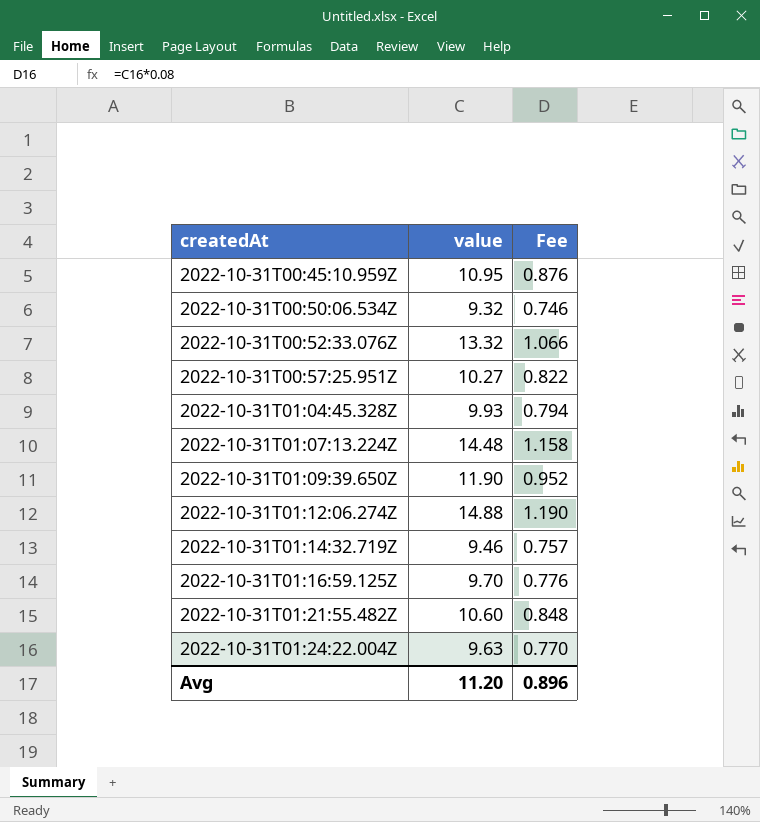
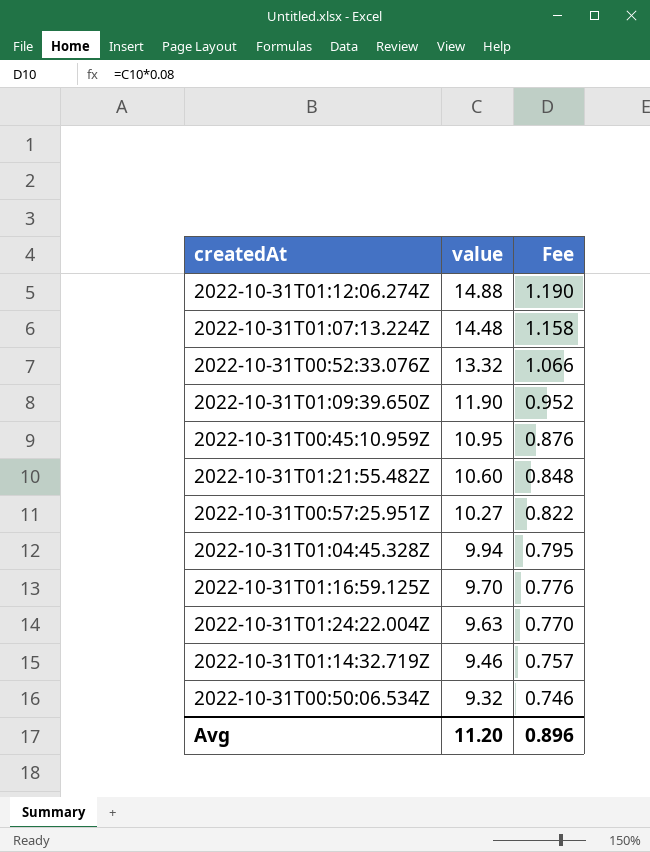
row order: createdAt ascending -> value descending
2022-10-31T01:04:45.328Z | value: 9.93 -> 9.94
2022-10-31T01:04:45.328Z | Fee: 0.794 -> 0.795

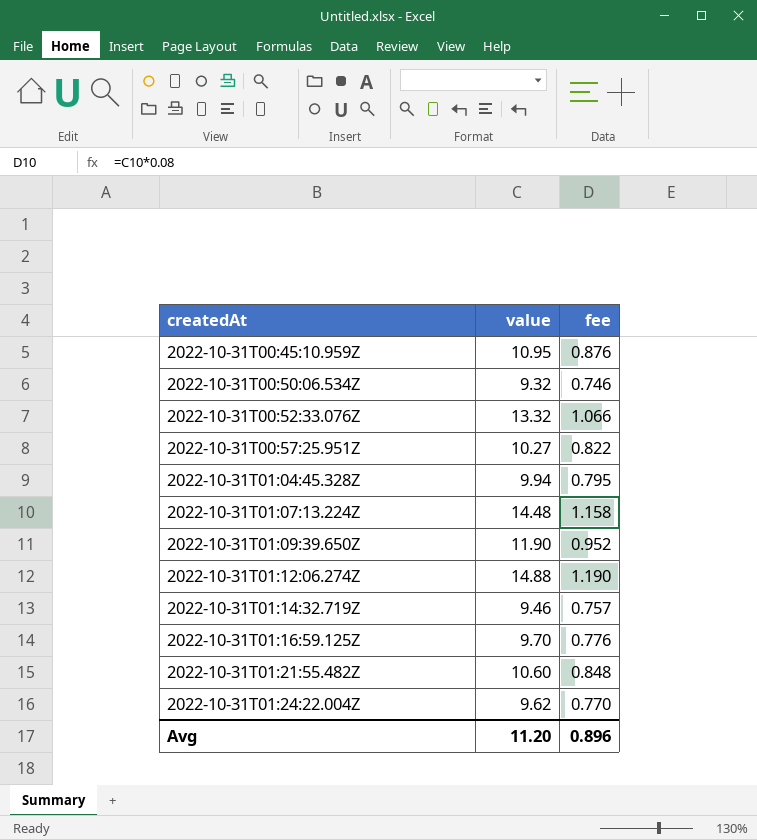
row order: value descending -> createdAt ascending
column name: Fee -> fee
2022-10-31T01:24:22.004Z | value: 9.63 -> 9.62

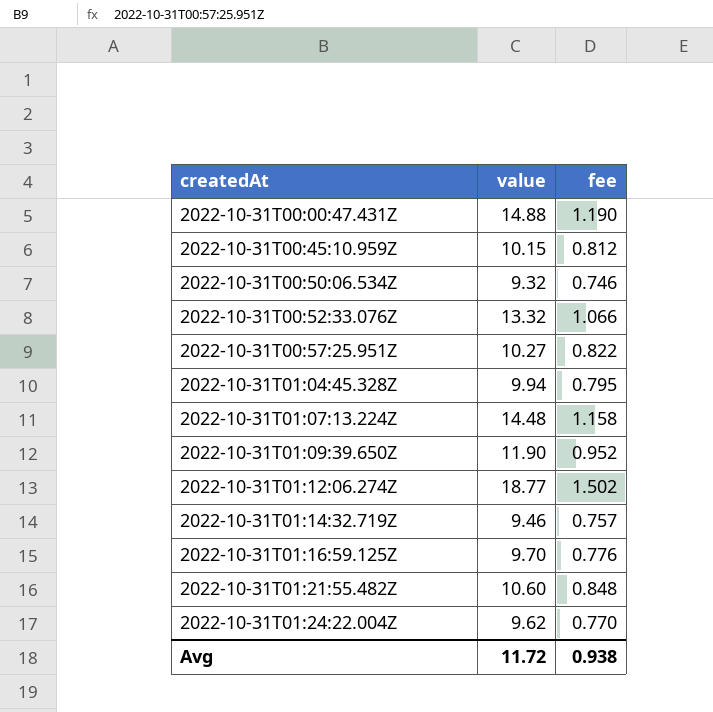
row 2022-10-31T00:00:47.431Z: none -> 14.88 | 1.190
2022-10-31T00:45:10.959Z | value: 10.95 -> 10.15
2022-10-31T00:45:10.959Z | fee: 0.876 -> 0.812
2022-10-31T01:12:06.274Z | value: 14.88 -> 18.77
2022-10-31T01:12:06.274Z | fee: 1.190 -> 1.502
Avg | value: 11.20 -> 11.72
Avg | fee: 0.896 -> 0.938

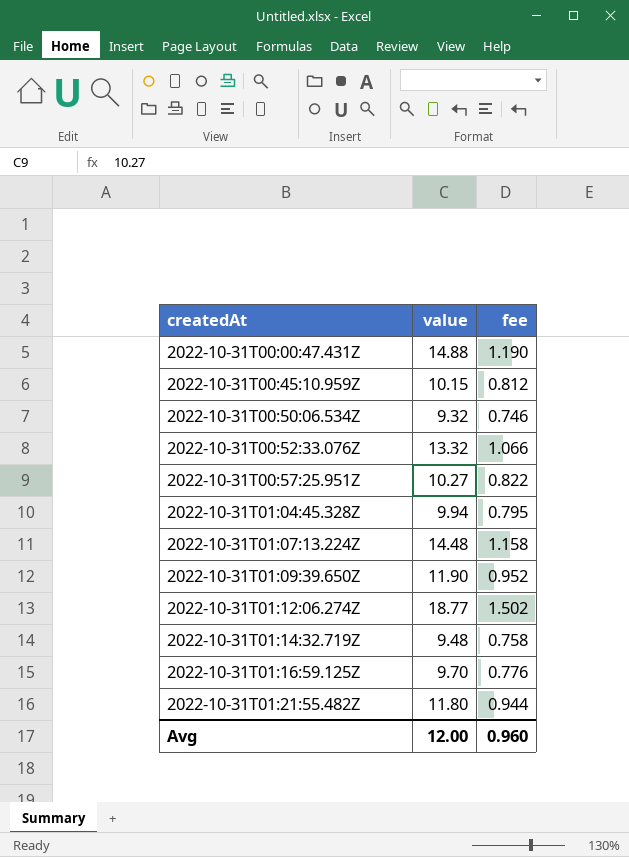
row 2022-10-31T01:24:22.004Z: 9.62 | 0.770 -> none
2022-10-31T01:14:32.719Z | value: 9.46 -> 9.48
2022-10-31T01:14:32.719Z | fee: 0.757 -> 0.758
2022-10-31T01:21:55.482Z | value: 10.60 -> 11.80
2022-10-31T01:21:55.482Z | fee: 0.848 -> 0.944
Avg | value: 11.72 -> 12.00
Avg | fee: 0.938 -> 0.960

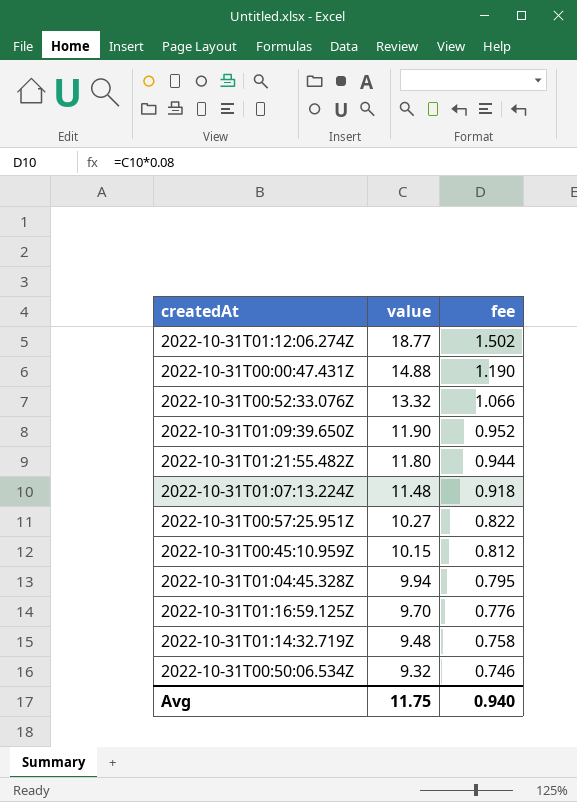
row order: createdAt ascending -> value descending
2022-10-31T01:07:13.224Z | value: 14.48 -> 11.48
2022-10-31T01:07:13.224Z | fee: 1.158 -> 0.918
Avg | value: 12.00 -> 11.75
Avg | fee: 0.960 -> 0.940

